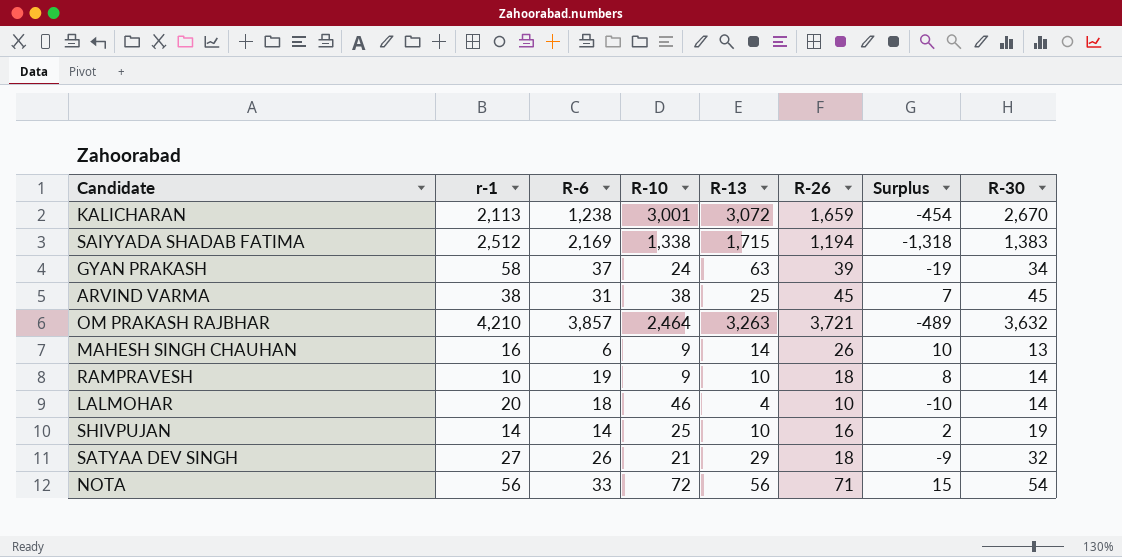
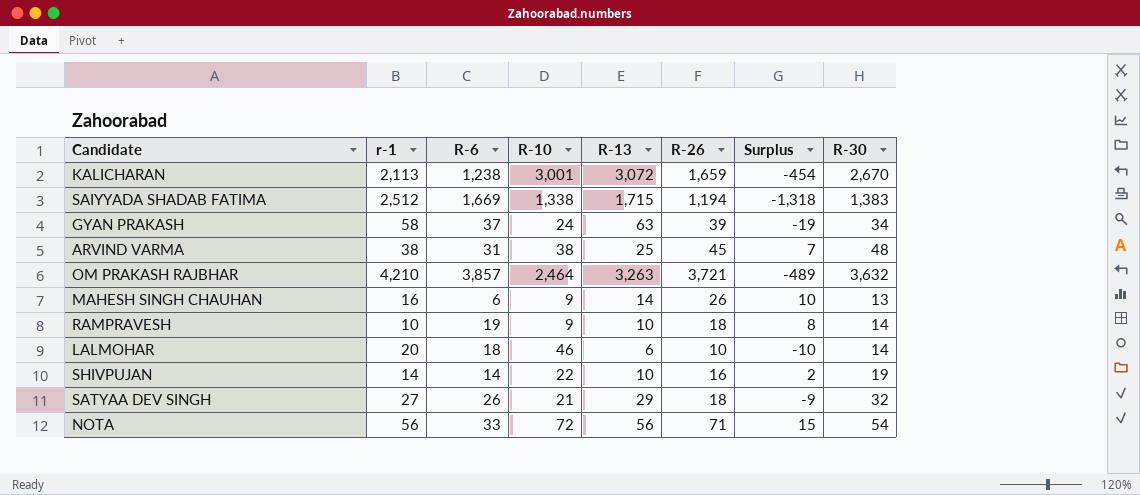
SAIYYADA SHADAB FATIMA | R-6: 2,169 -> 1,669
ARVIND VARMA | R-30: 45 -> 48
LALMOHAR | R-13: 4 -> 6
SHIVPUJAN | R-10: 25 -> 22

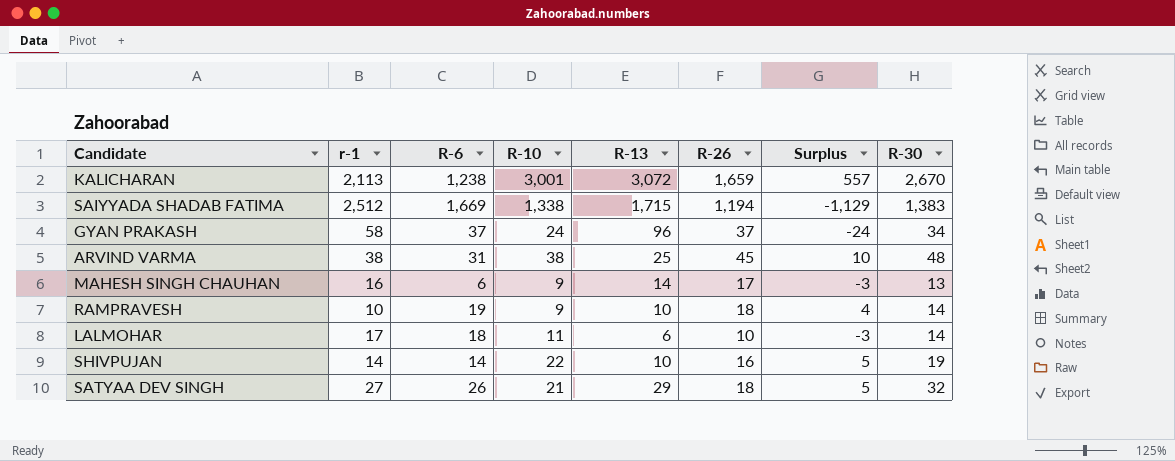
column Surplus | formula: [R-26] - [r-1] -> [R-30] - [r-1]
row OM PRAKASH RAJBHAR: 4,210 | 3,857 | 2,464 | 3,263 | 3,721 | -489 | 3,632 -> none
row NOTA: 56 | 33 | 72 | 56 | 71 | 15 | 54 -> none
GYAN PRAKASH | R-13: 63 -> 96
GYAN PRAKASH | R-26: 39 -> 37
MAHESH SINGH CHAUHAN | R-26: 26 -> 17
LALMOHAR | r-1: 20 -> 17
LALMOHAR | R-10: 46 -> 11

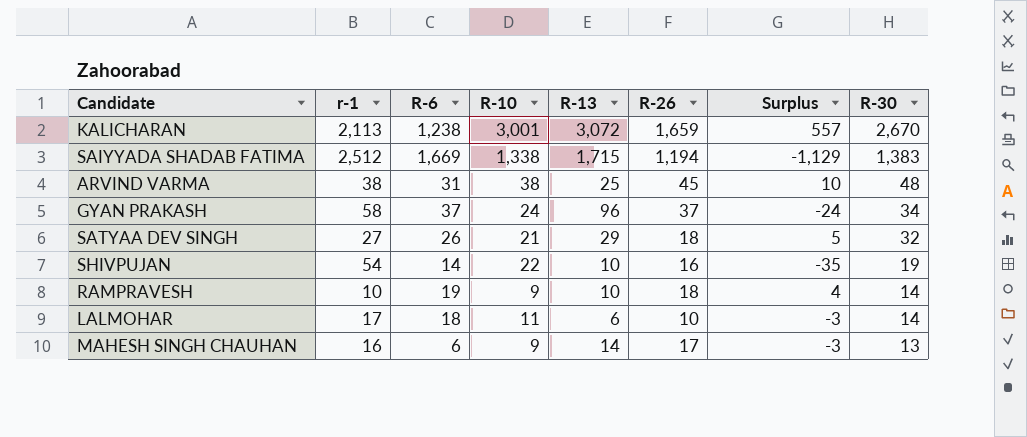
row order: none -> R-30 descending
SHIVPUJAN | r-1: 14 -> 54
SHIVPUJAN | Surplus: 5 -> -35

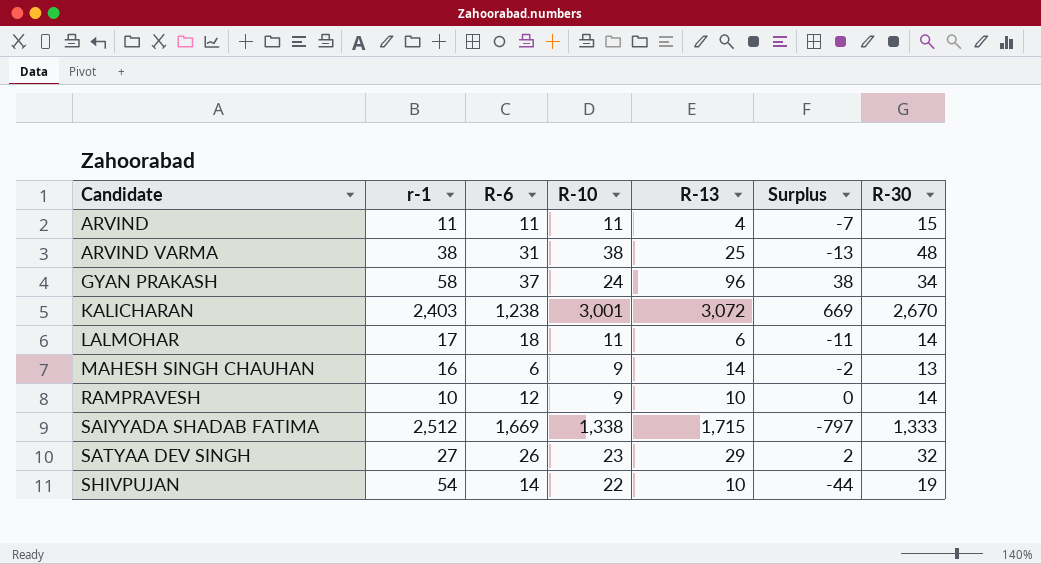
row order: R-30 descending -> Candidate ascending
column R-26 | position: 6 -> none
column Surplus | formula: [R-30] - [r-1] -> [R-13] - [r-1]
row ARVIND: none -> 11 | 11 | 11 | 4 | -7 | 15
KALICHARAN | r-1: 2,113 -> 2,403
RAMPRAVESH | R-6: 19 -> 12
SAIYYADA SHADAB FATIMA | R-30: 1,383 -> 1,333
SATYAA DEV SINGH | R-10: 21 -> 23

